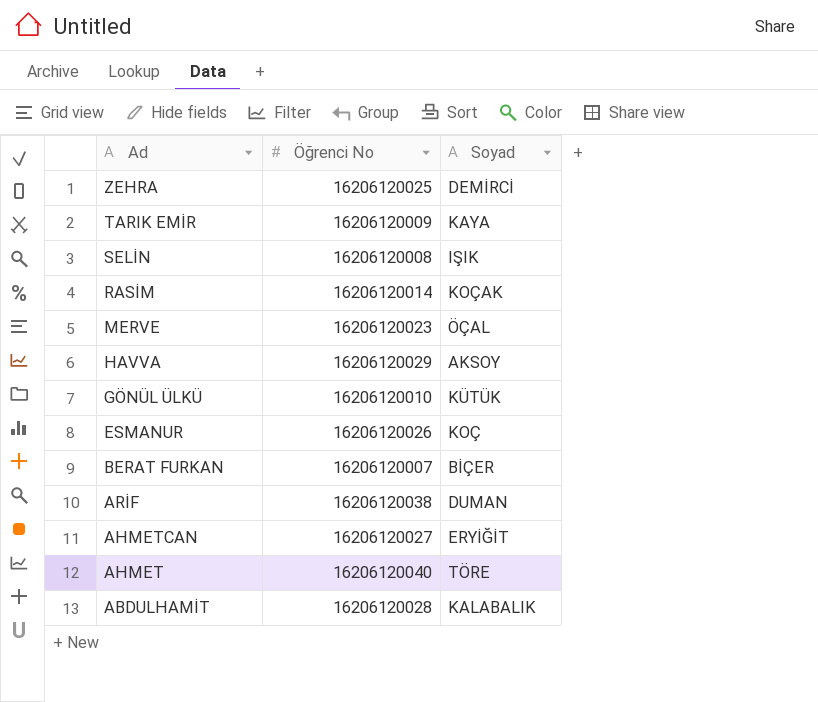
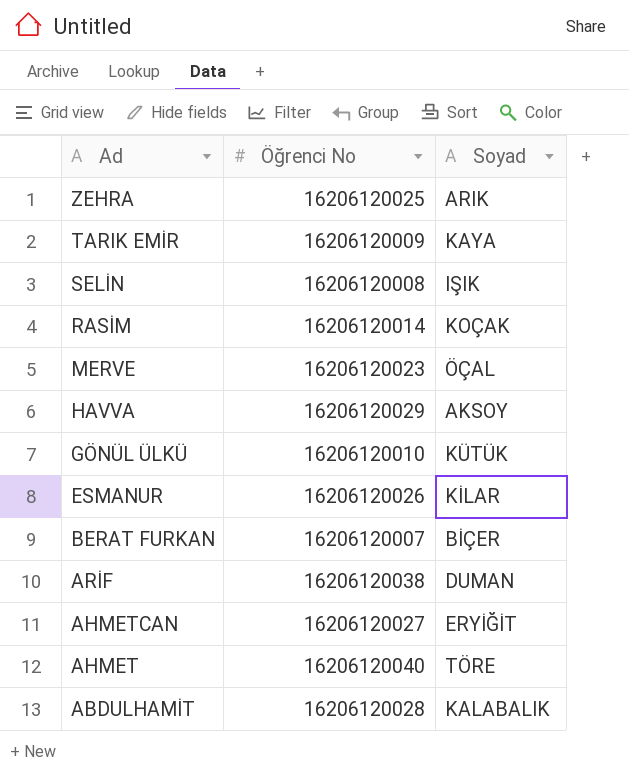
ZEHRA | Soyad: DEMİRCİ -> ARIK
ESMANUR | Soyad: KOÇ -> KİLAR

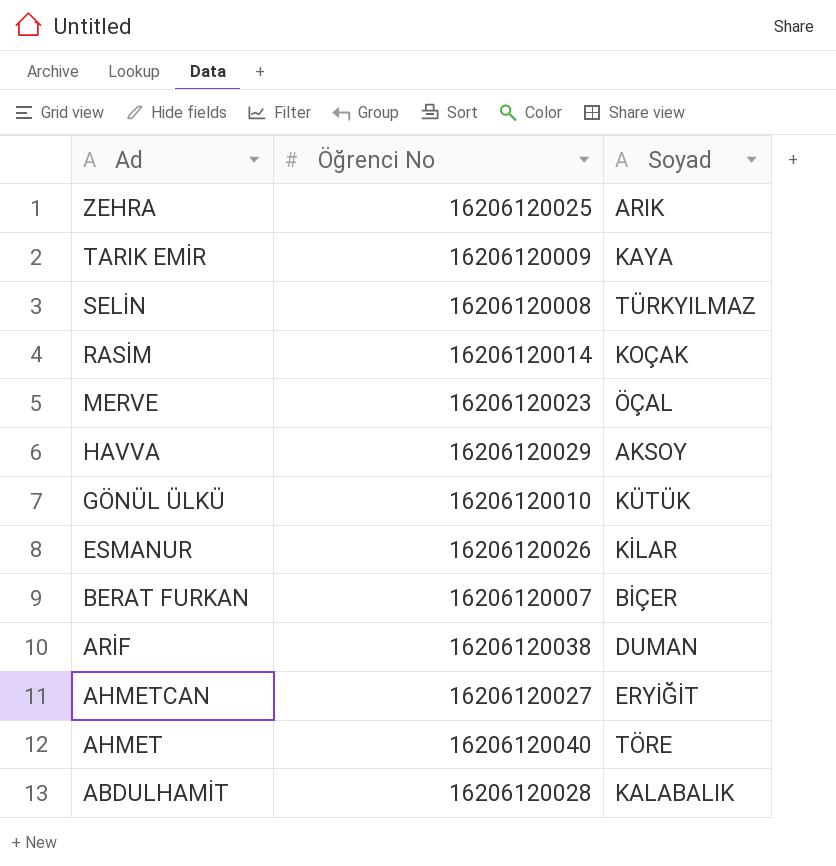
SELİN | Soyad: IŞIK -> TÜRKYILMAZ

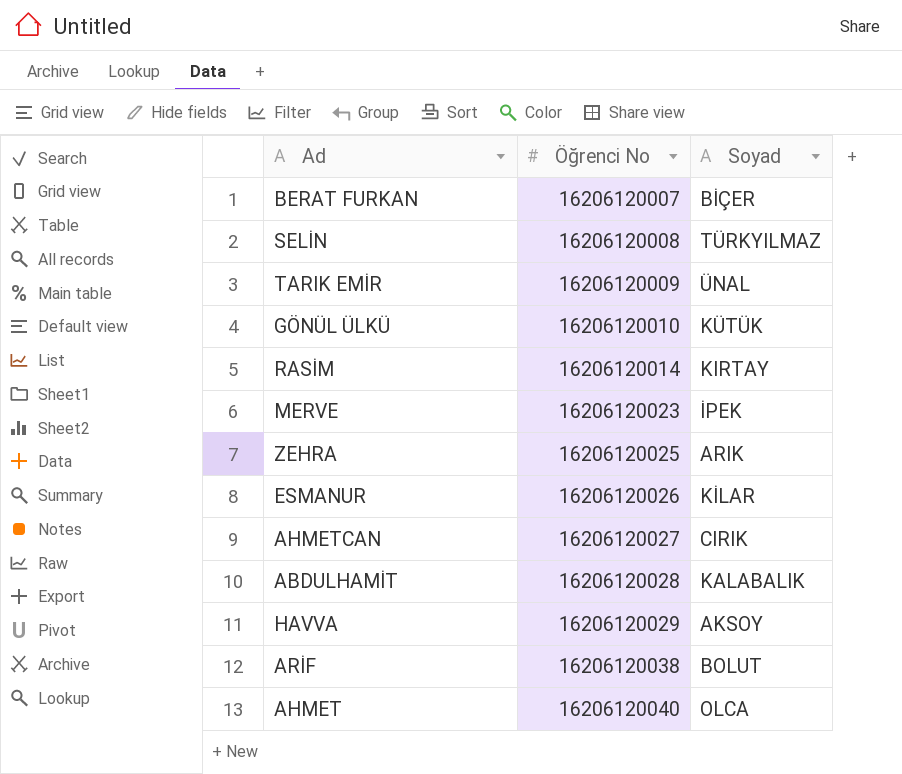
row order: Ad descending -> Öğrenci No ascending
TARIK EMİR | Soyad: KAYA -> ÜNAL
RASİM | Soyad: KOÇAK -> KIRTAY
MERVE | Soyad: ÖÇAL -> İPEK
AHMETCAN | Soyad: ERYİĞİT -> CIRIK
ARİF | Soyad: DUMAN -> BOLUT
AHMET | Soyad: TÖRE -> OLCA

